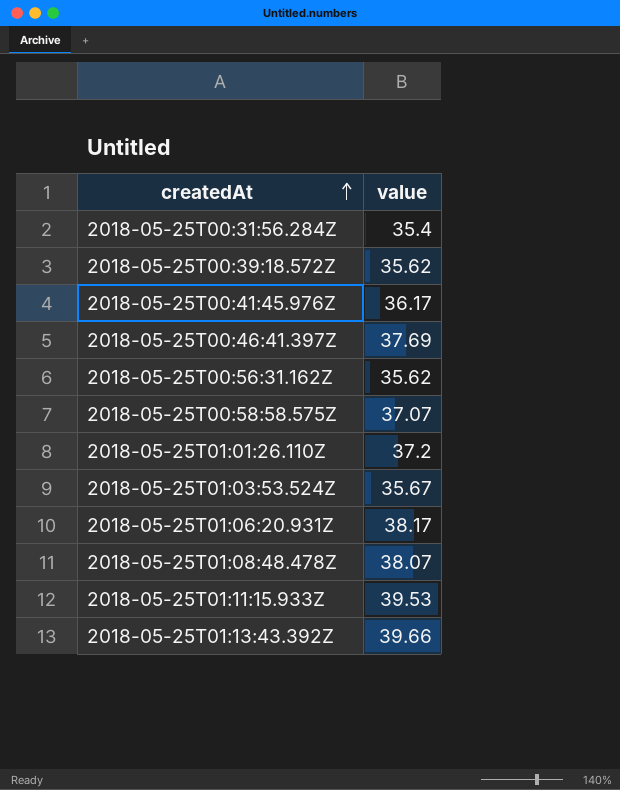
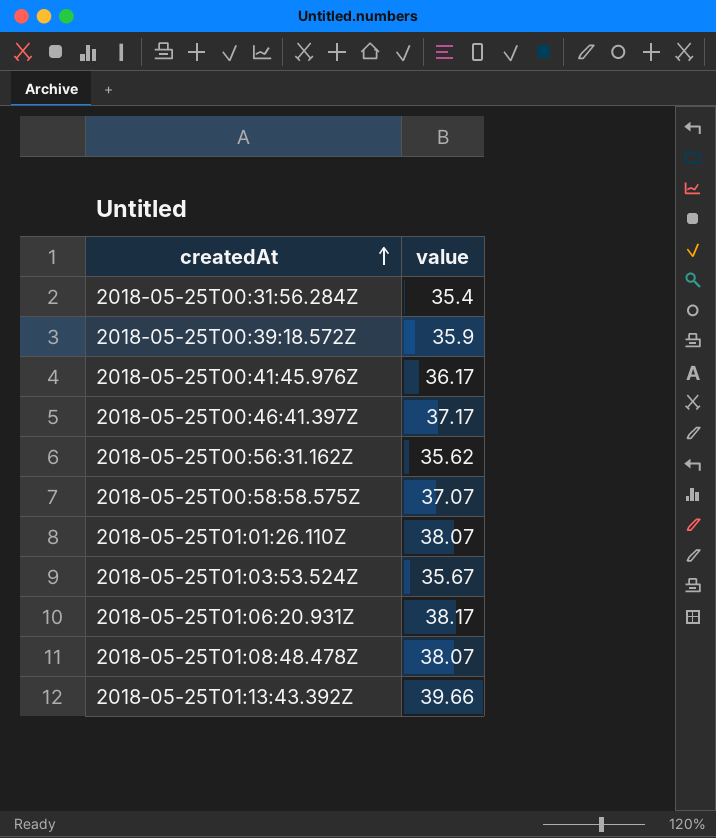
row 2018-05-25T01:11:15.933Z: 39.53 -> none
2018-05-25T00:39:18.572Z | value: 35.62 -> 35.9
2018-05-25T00:46:41.397Z | value: 37.69 -> 37.17
2018-05-25T01:01:26.110Z | value: 37.2 -> 38.07

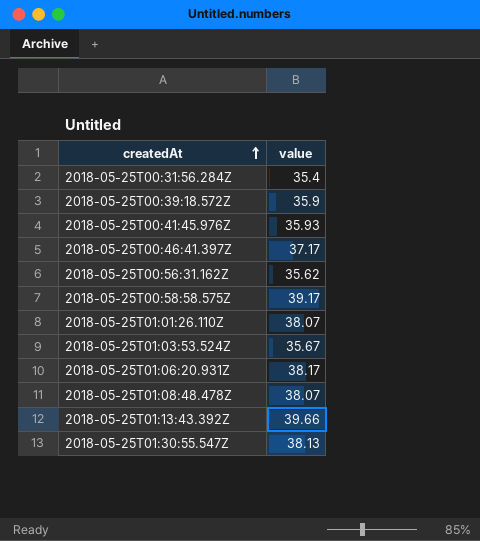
2018-05-25T00:41:45.976Z | value: 36.17 -> 35.93
2018-05-25T00:58:58.575Z | value: 37.07 -> 39.17
row 2018-05-25T01:30:55.547Z: none -> 38.13

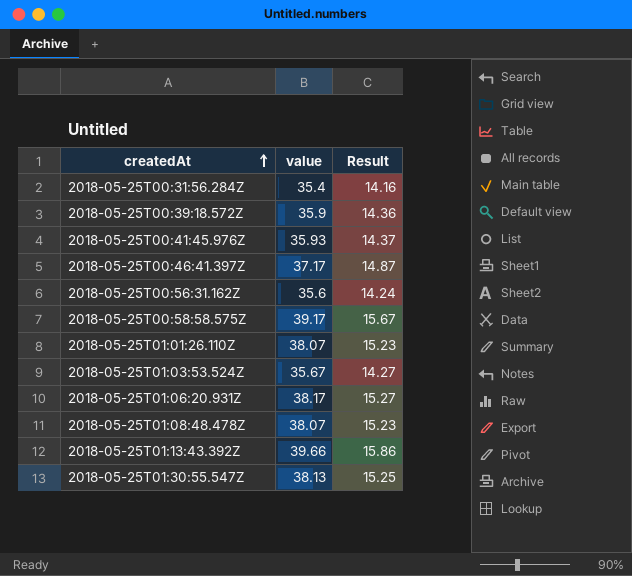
column Result | formula: none -> [value] * 0.4
2018-05-25T00:56:31.162Z | value: 35.62 -> 35.6

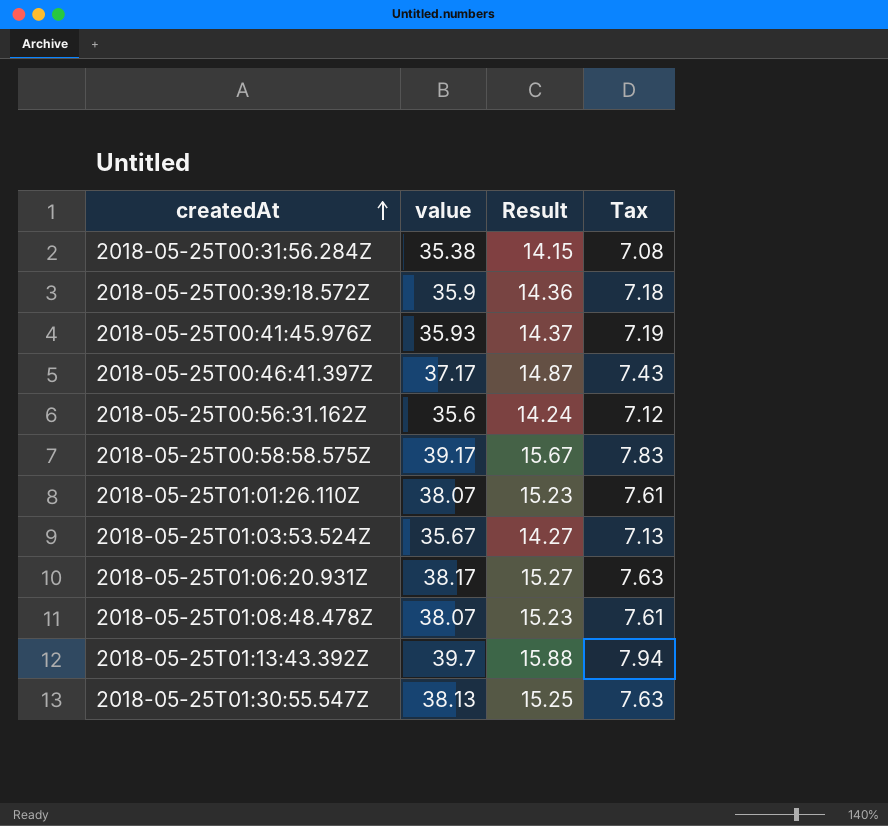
column Tax | formula: none -> [value] * 0.2
2018-05-25T00:31:56.284Z | value: 35.4 -> 35.38
2018-05-25T00:31:56.284Z | Result: 14.16 -> 14.15
2018-05-25T01:13:43.392Z | value: 39.66 -> 39.7
2018-05-25T01:13:43.392Z | Result: 15.86 -> 15.88

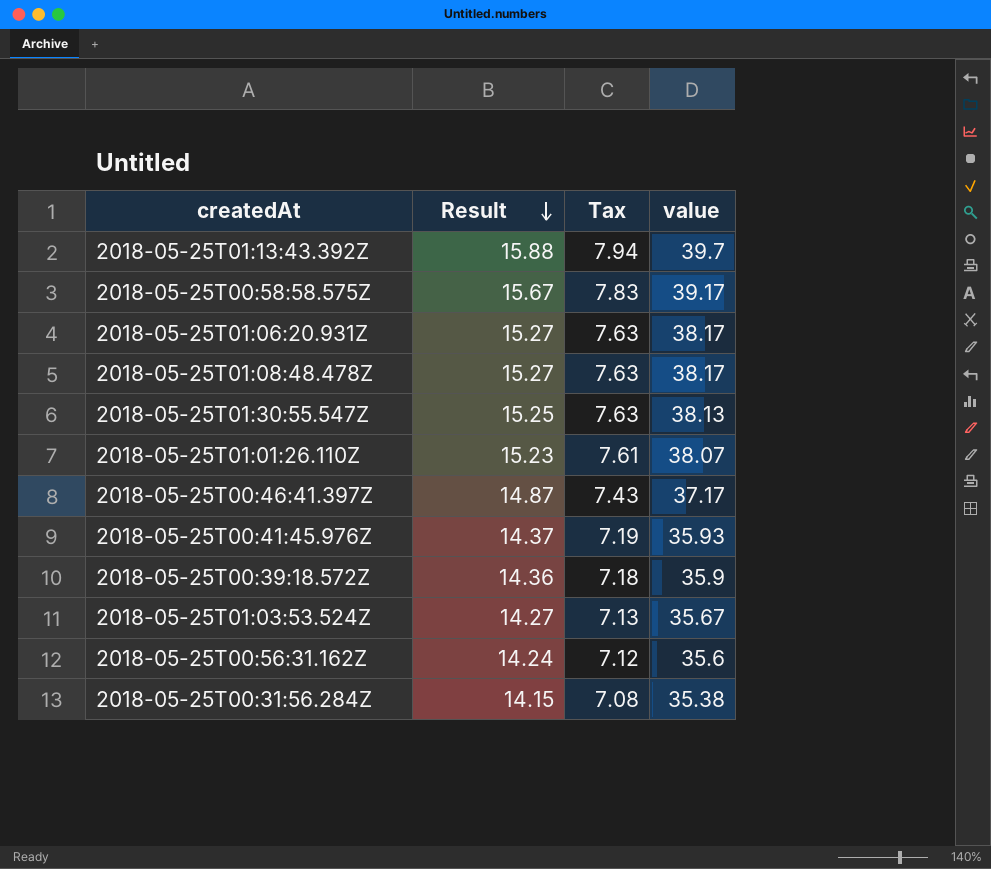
row order: createdAt ascending -> Result descending
column value | position: 2 -> 4
2018-05-25T01:08:48.478Z | Result: 15.23 -> 15.27
2018-05-25T01:08:48.478Z | Tax: 7.61 -> 7.63
2018-05-25T01:08:48.478Z | value: 38.07 -> 38.17

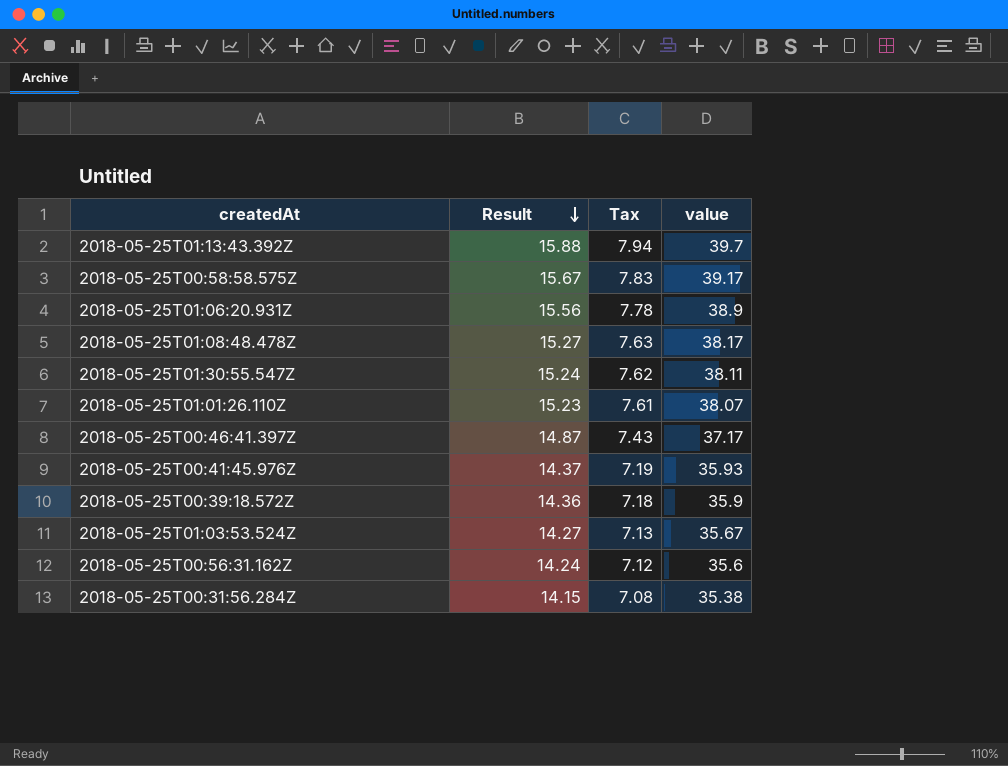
2018-05-25T01:06:20.931Z | Result: 15.27 -> 15.56
2018-05-25T01:06:20.931Z | Tax: 7.63 -> 7.78
2018-05-25T01:06:20.931Z | value: 38.17 -> 38.9
2018-05-25T01:30:55.547Z | Result: 15.25 -> 15.24
2018-05-25T01:30:55.547Z | Tax: 7.63 -> 7.62
2018-05-25T01:30:55.547Z | value: 38.13 -> 38.11

